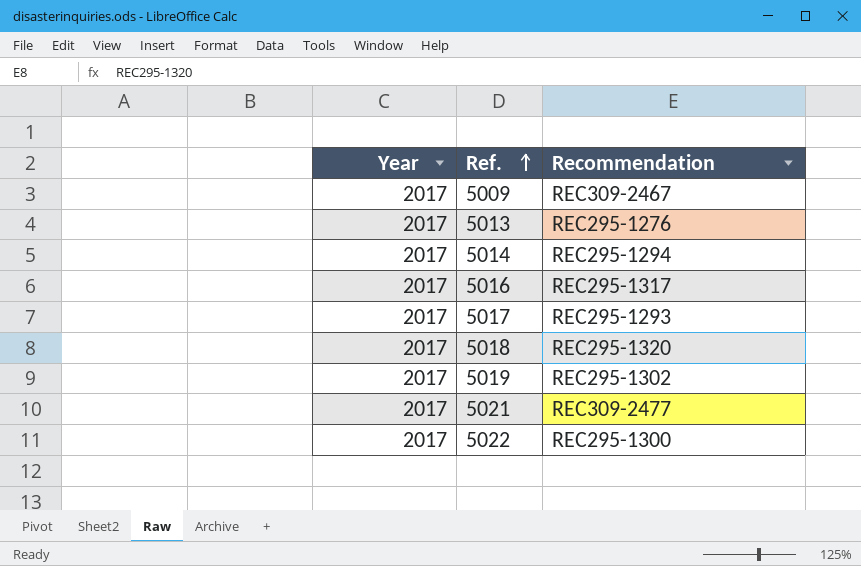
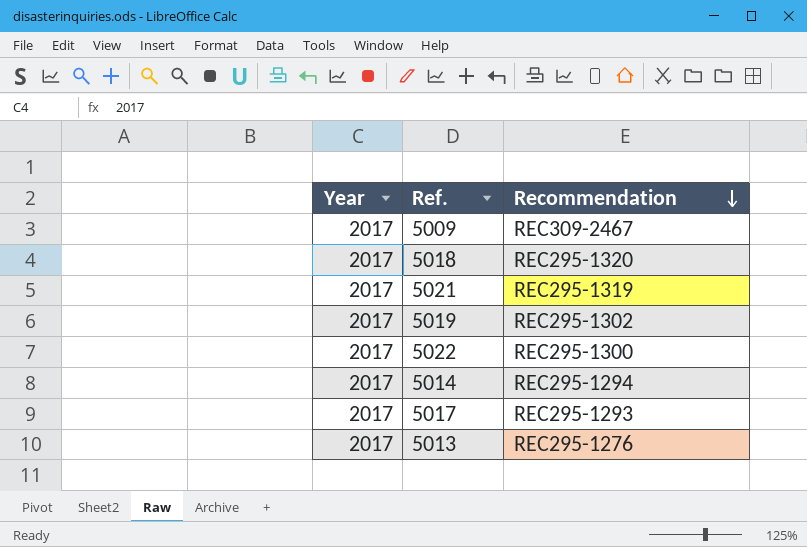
row order: Ref. ascending -> Recommendation descending
row 5016: 2017 | REC295-1317 -> none
5021 | Recommendation: REC309-2477 -> REC295-1319

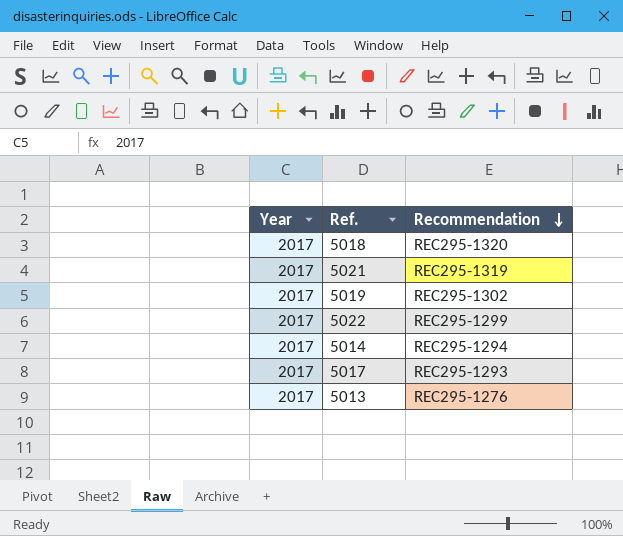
row 5009: 2017 | REC309-2467 -> none
5022 | Recommendation: REC295-1300 -> REC295-1299

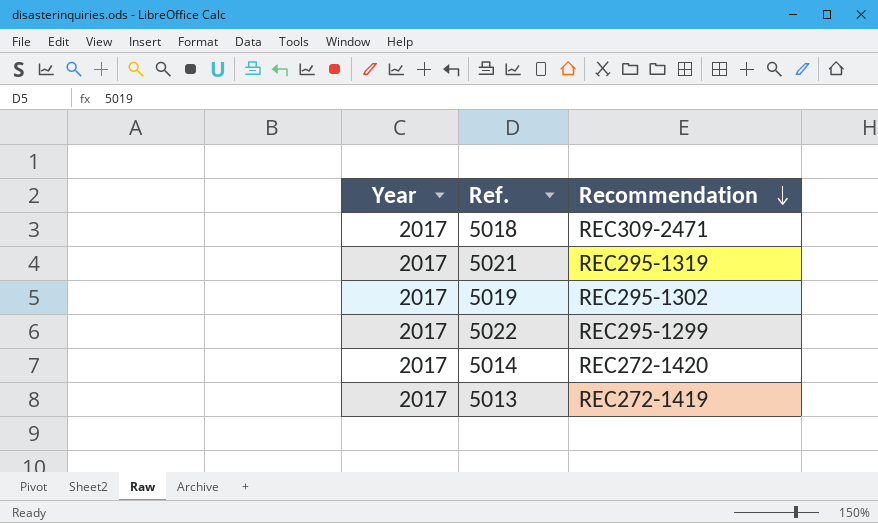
row 5017: 2017 | REC295-1293 -> none
5018 | Recommendation: REC295-1320 -> REC309-2471
5014 | Recommendation: REC295-1294 -> REC272-1420
5013 | Recommendation: REC295-1276 -> REC272-1419

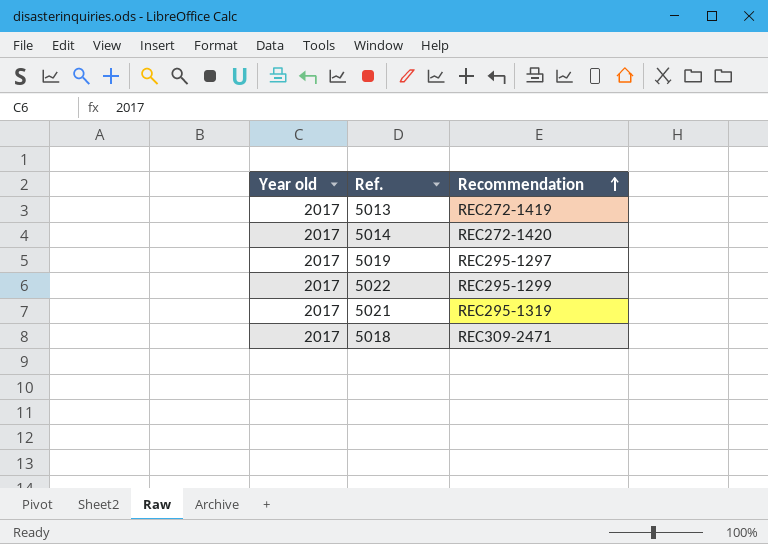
row order: Recommendation descending -> Recommendation ascending
column name: Year -> Year old
5019 | Recommendation: REC295-1302 -> REC295-1297

